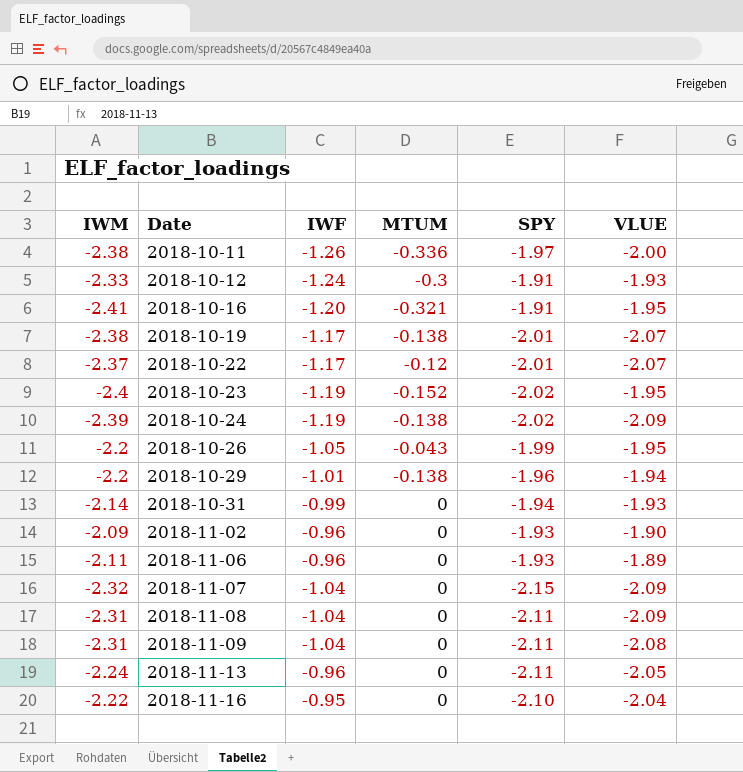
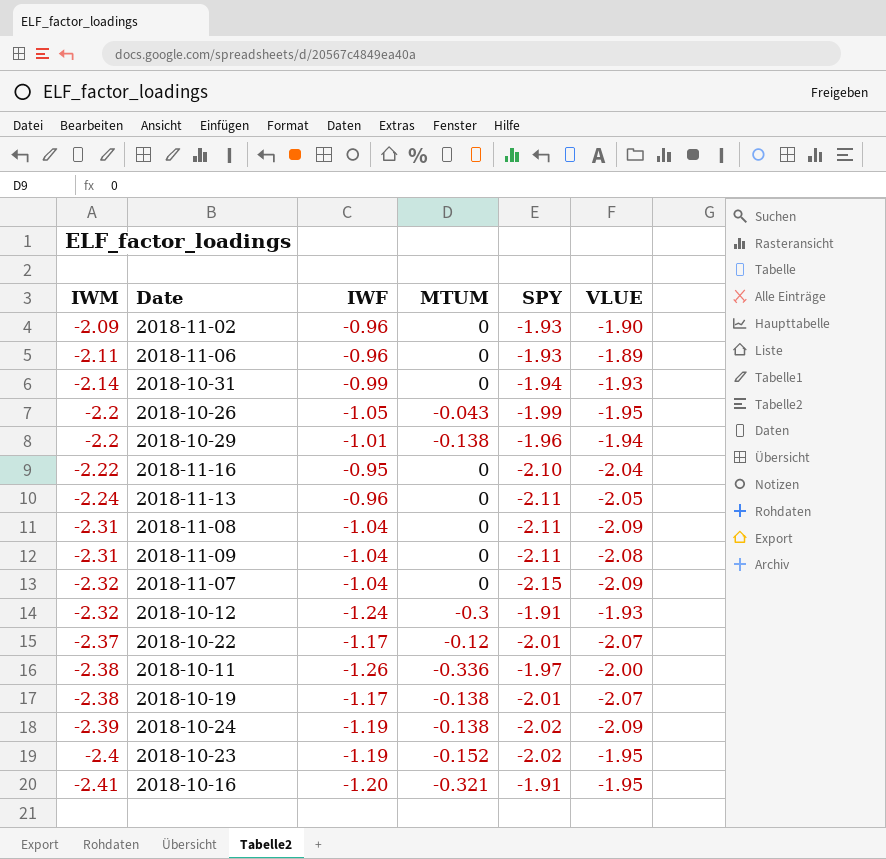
row order: Date ascending -> IWM descending
2018-10-12 | IWM: -2.33 -> -2.32

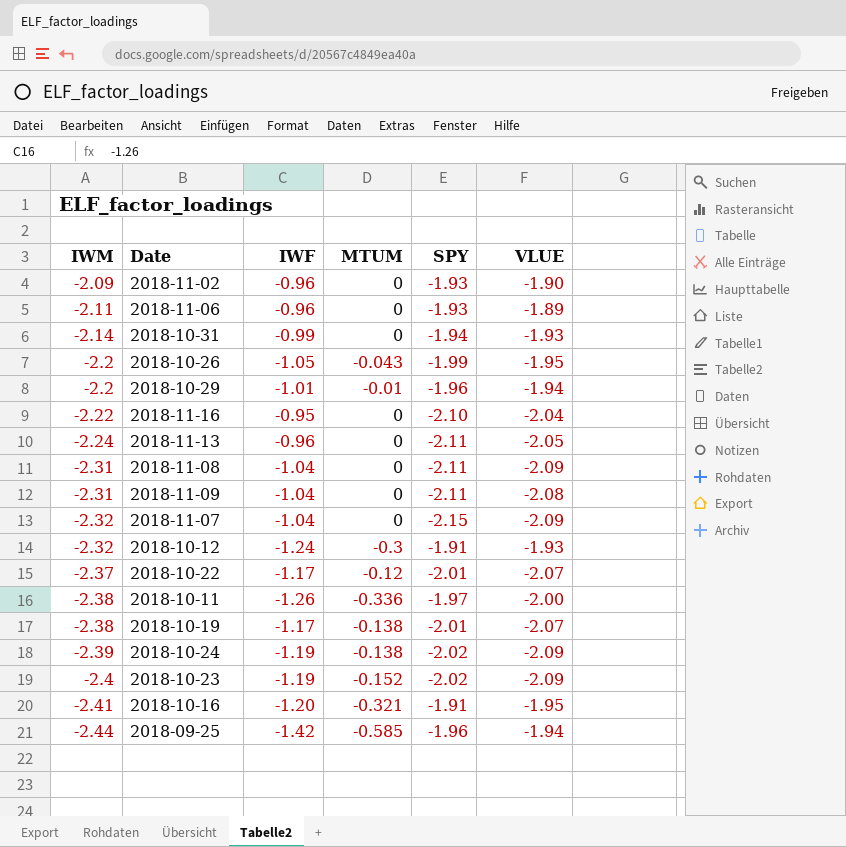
2018-10-29 | MTUM: -0.138 -> -0.01
2018-10-23 | VLUE: -1.95 -> -2.09
row 2018-09-25: none -> -2.44 | -1.42 | -0.585 | -1.96 | -1.94

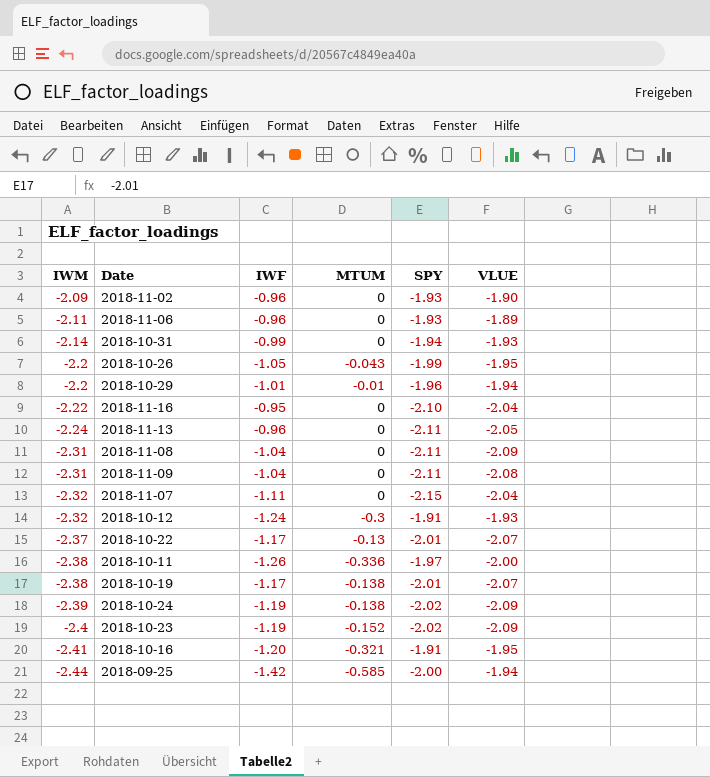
2018-11-07 | IWF: -1.04 -> -1.11
2018-11-07 | VLUE: -2.09 -> -2.04
2018-10-22 | MTUM: -0.12 -> -0.13
2018-09-25 | SPY: -1.96 -> -2.00

